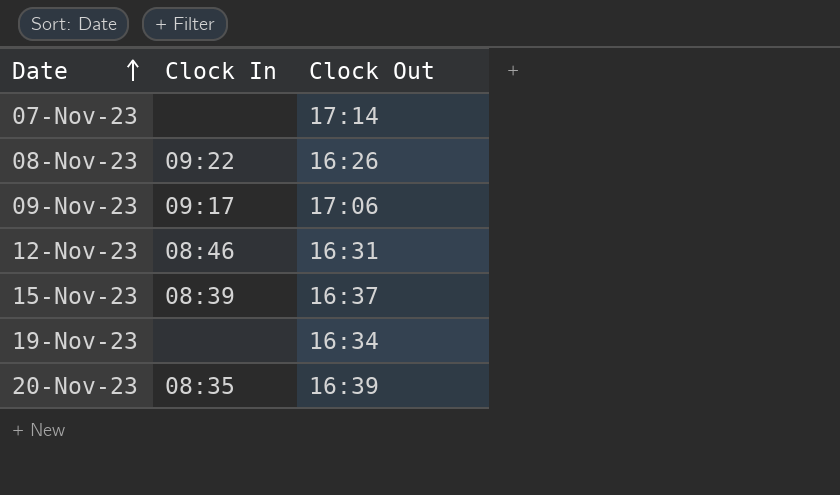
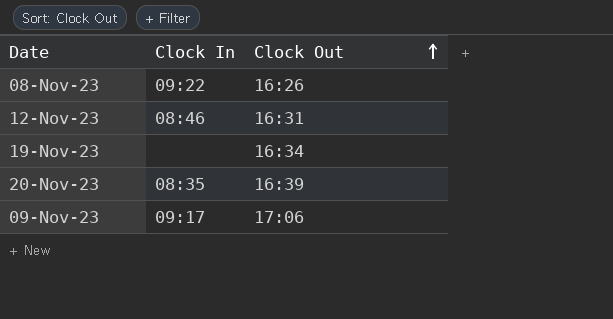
row order: Date ascending -> Clock Out ascending
row 07-Nov-23: none | 17:14 -> none
row 15-Nov-23: 08:39 | 16:37 -> none

